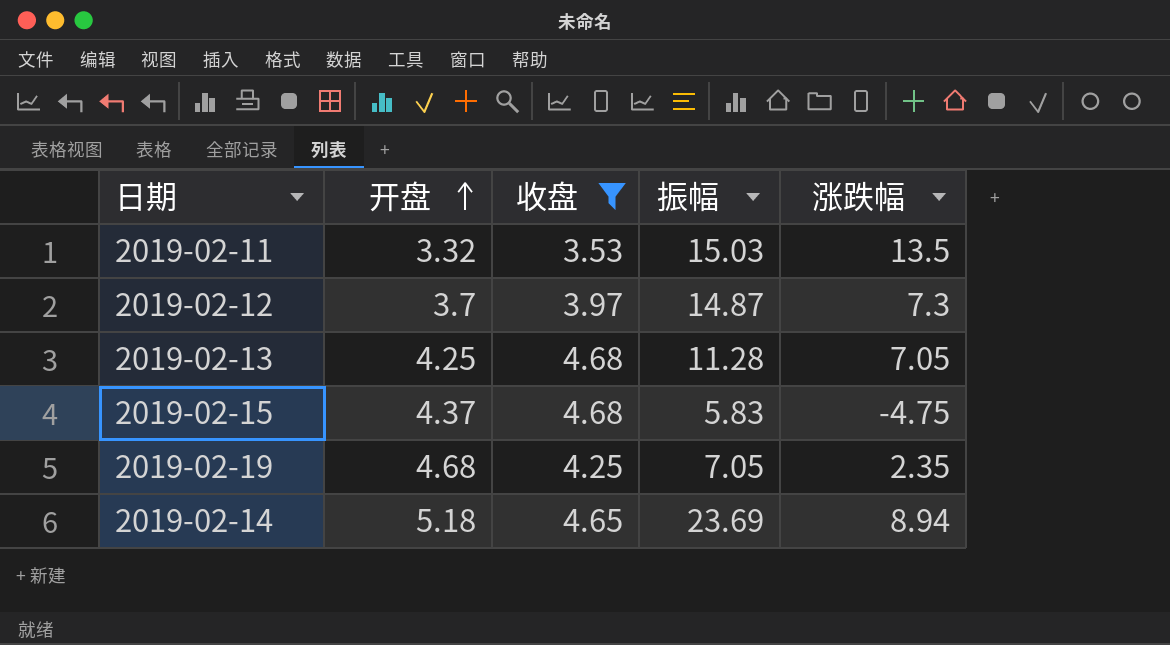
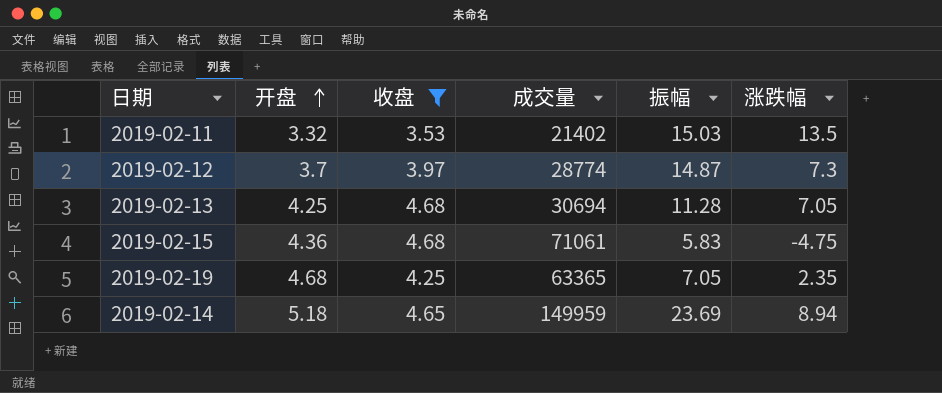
column 成交量 | position: none -> 4
2019-02-15 | 开盘: 4.37 -> 4.36

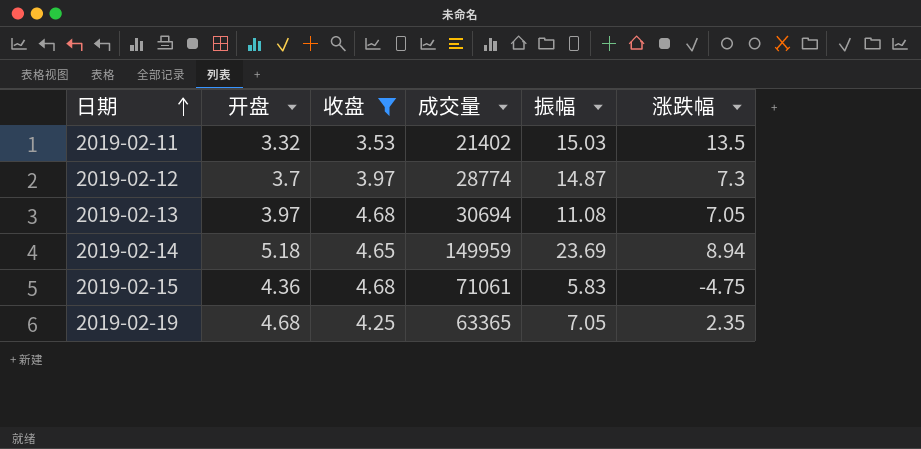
row order: 开盘 ascending -> 日期 ascending
2019-02-13 | 开盘: 4.25 -> 3.97
2019-02-13 | 振幅: 11.28 -> 11.08

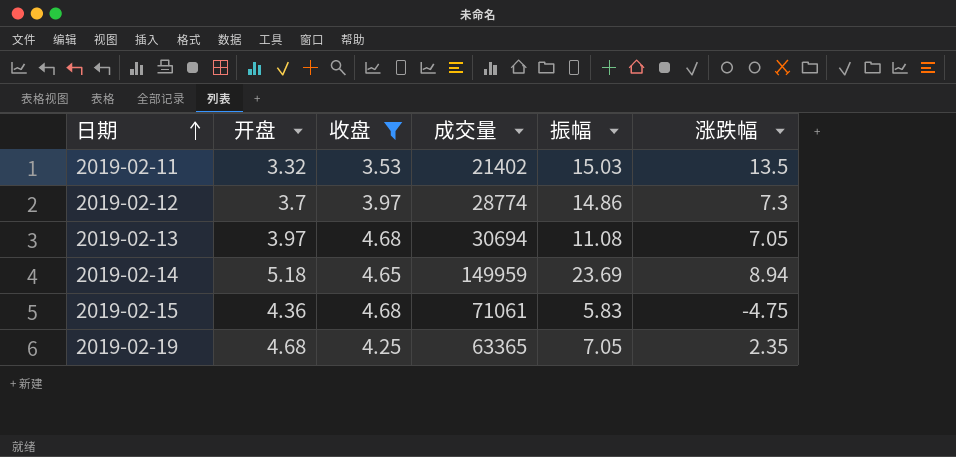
2019-02-12 | 振幅: 14.87 -> 14.86

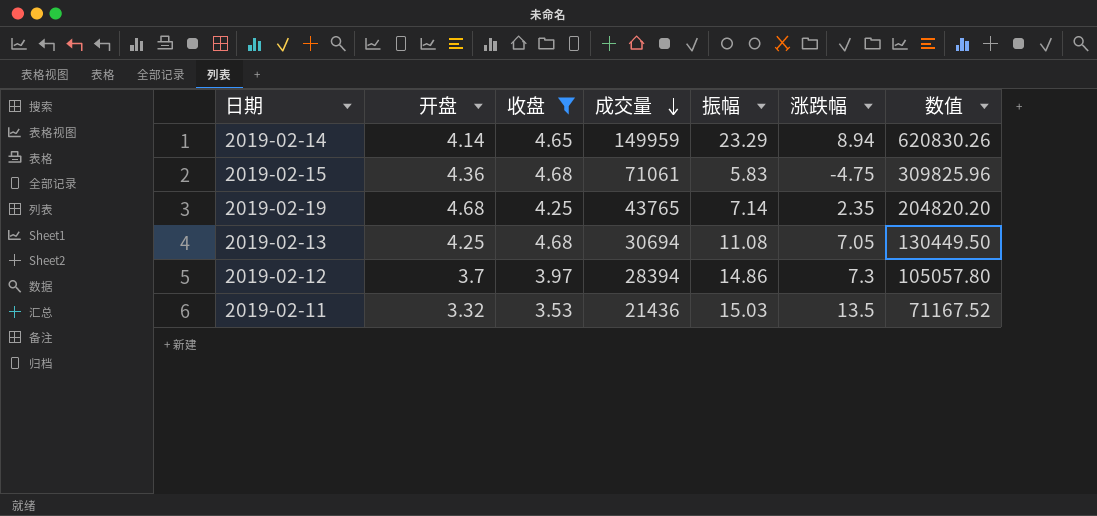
row order: 日期 ascending -> 成交量 descending
column 数值 | formula: none -> [开盘] * [成交量]
2019-02-14 | 开盘: 5.18 -> 4.14
2019-02-14 | 振幅: 23.69 -> 23.29
2019-02-19 | 成交量: 63365 -> 43765
2019-02-19 | 振幅: 7.05 -> 7.14
2019-02-13 | 开盘: 3.97 -> 4.25
2019-02-12 | 成交量: 28774 -> 28394
2019-02-11 | 成交量: 21402 -> 21436

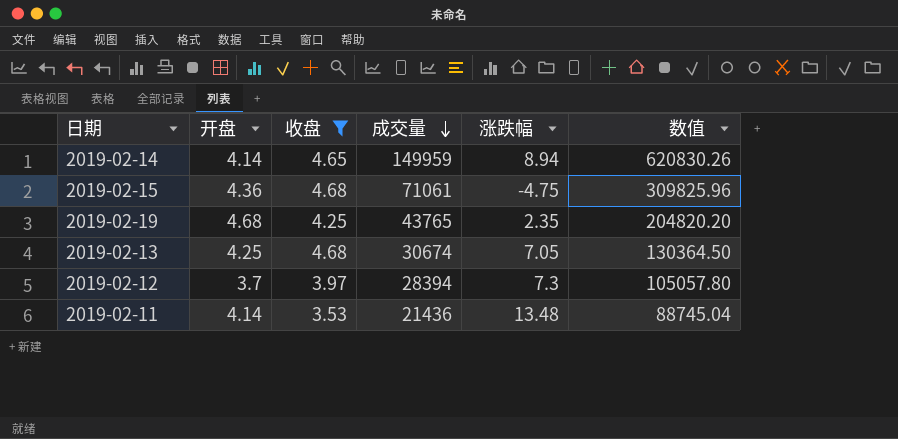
column 振幅 | position: 5 -> none
2019-02-13 | 成交量: 30694 -> 30674
2019-02-13 | 数值: 130449.50 -> 130364.50
2019-02-11 | 开盘: 3.32 -> 4.14
2019-02-11 | 涨跌幅: 13.5 -> 13.48
2019-02-11 | 数值: 71167.52 -> 88745.04

